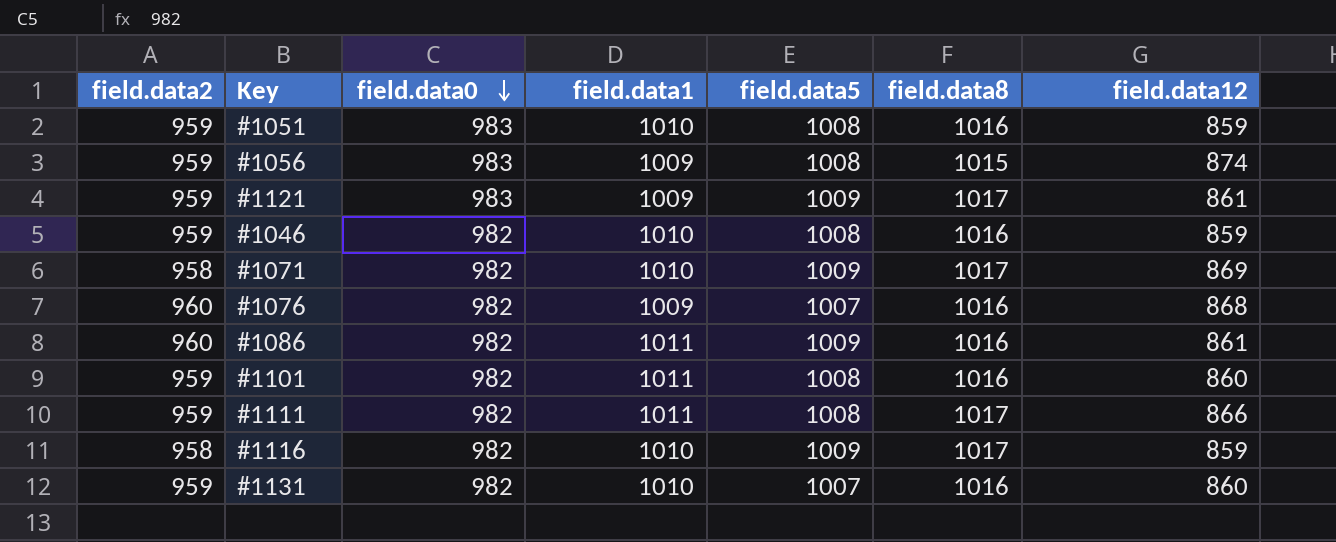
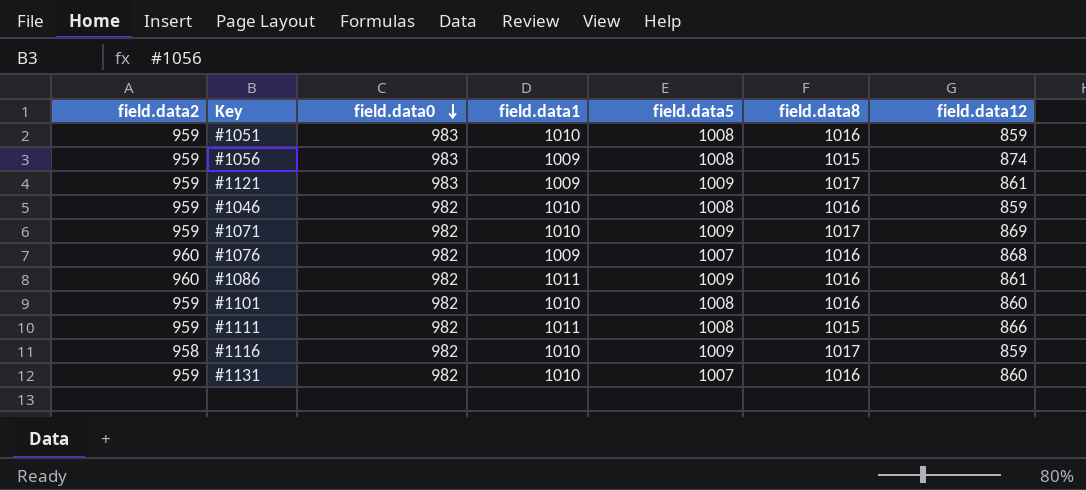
#1071 | field.data2: 958 -> 959
#1101 | field.data1: 1011 -> 1010
#1111 | field.data8: 1017 -> 1015

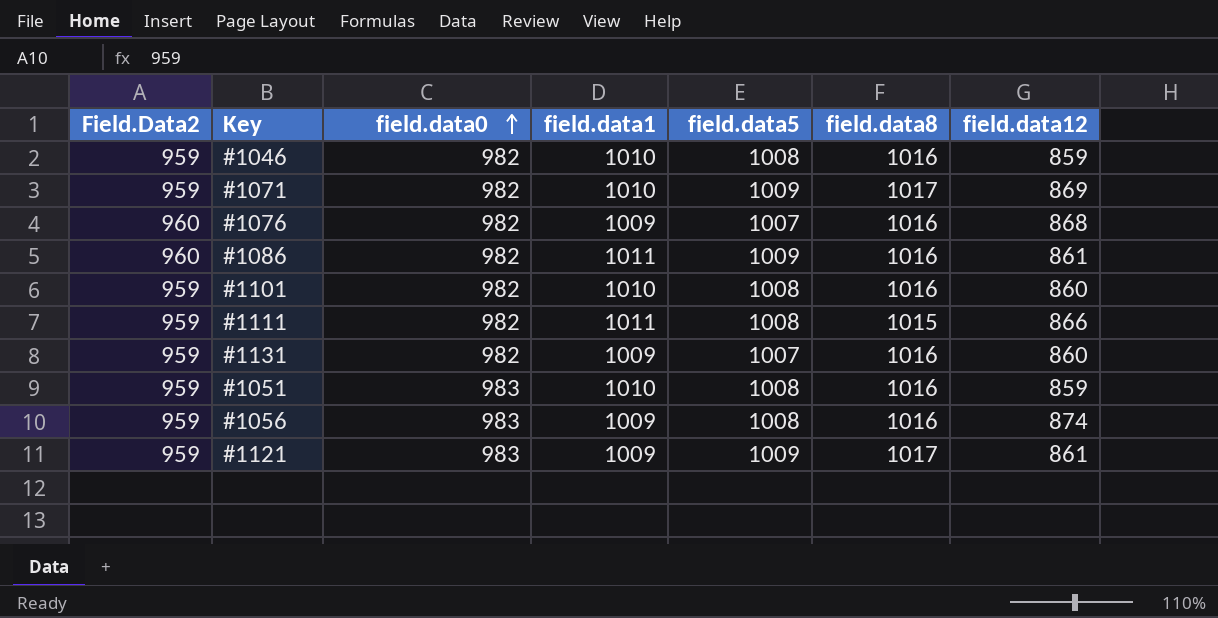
row order: field.data0 descending -> field.data0 ascending
column name: field.data2 -> Field.Data2
row #1116: 958 | 982 | 1010 | 1009 | 1017 | 859 -> none
#1131 | field.data1: 1010 -> 1009
#1056 | field.data8: 1015 -> 1016

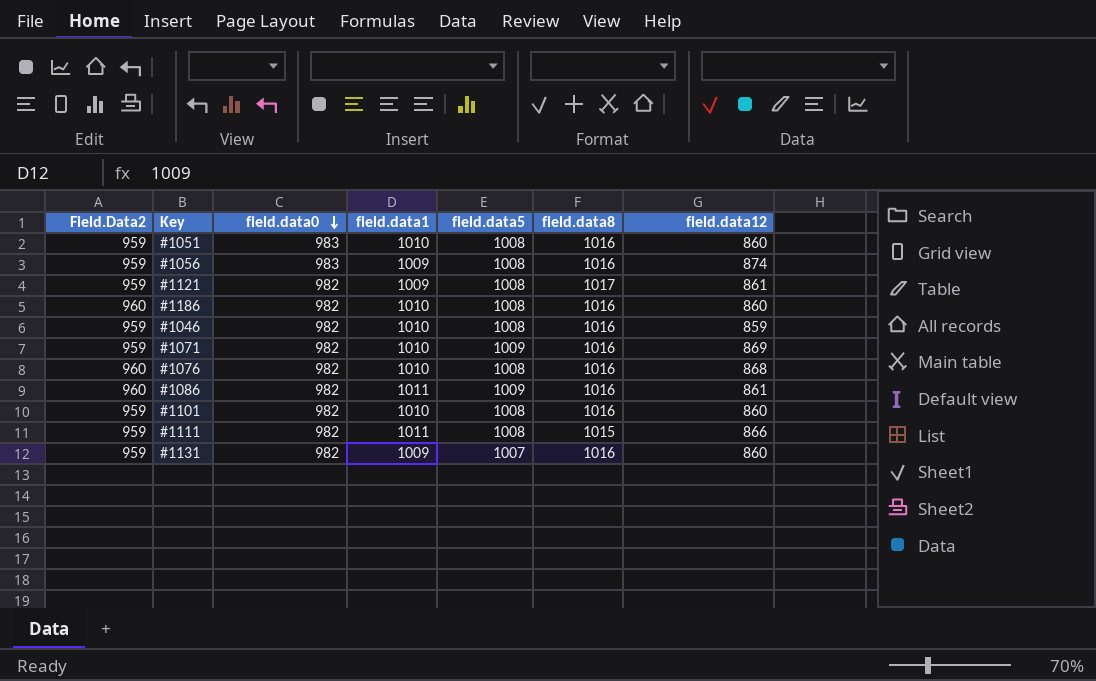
row order: field.data0 ascending -> field.data0 descending
#1051 | field.data12: 859 -> 860
#1121 | field.data0: 983 -> 982
#1121 | field.data5: 1009 -> 1008
row #1186: none -> 960 | 982 | 1010 | 1008 | 1016 | 860
#1071 | field.data8: 1017 -> 1016
#1076 | field.data1: 1009 -> 1010
#1076 | field.data5: 1007 -> 1008

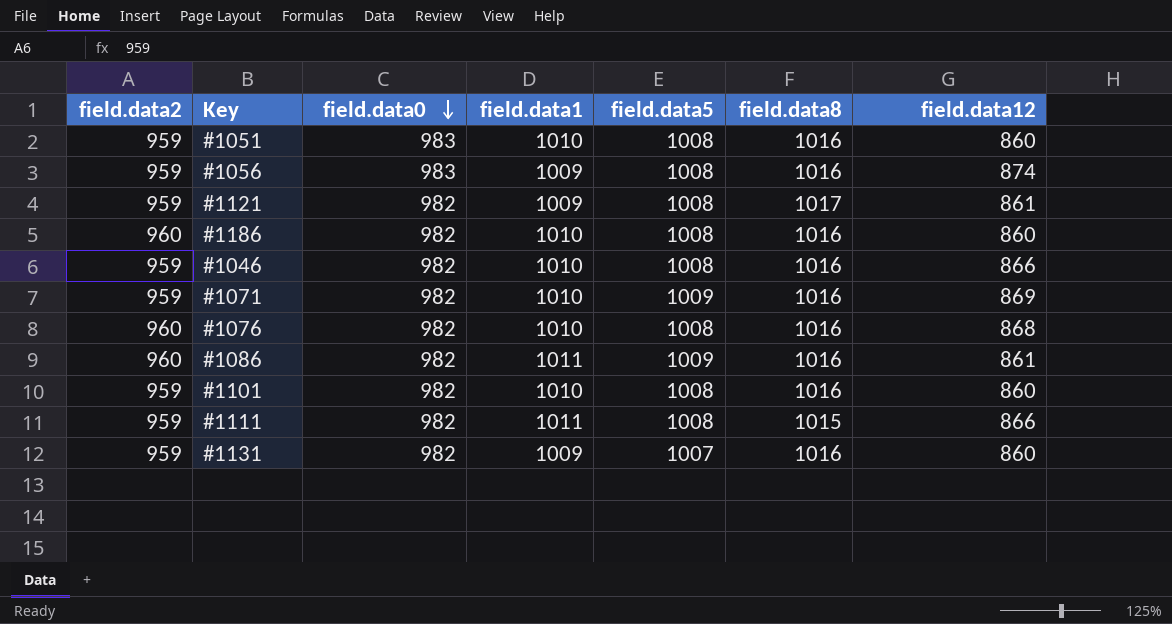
column name: Field.Data2 -> field.data2
#1046 | field.data12: 859 -> 866

